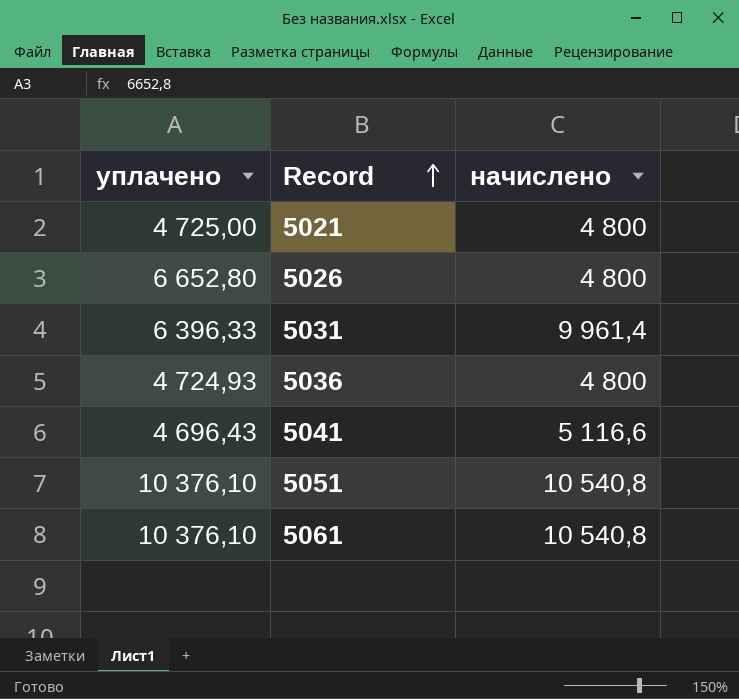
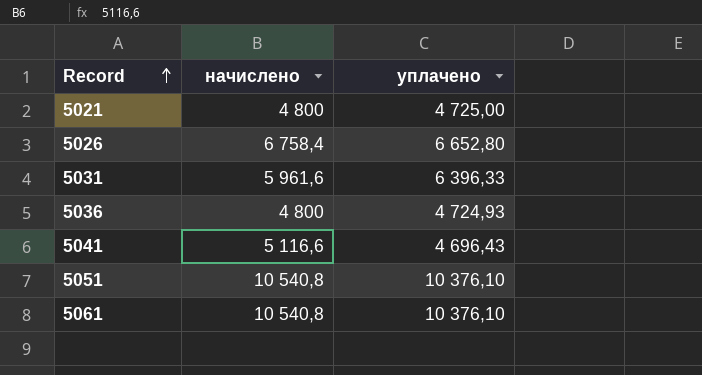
column уплачено | position: 1 -> 3
5026 | начислено: 4 800 -> 6 758,4
5031 | начислено: 9 961,4 -> 5 961,6

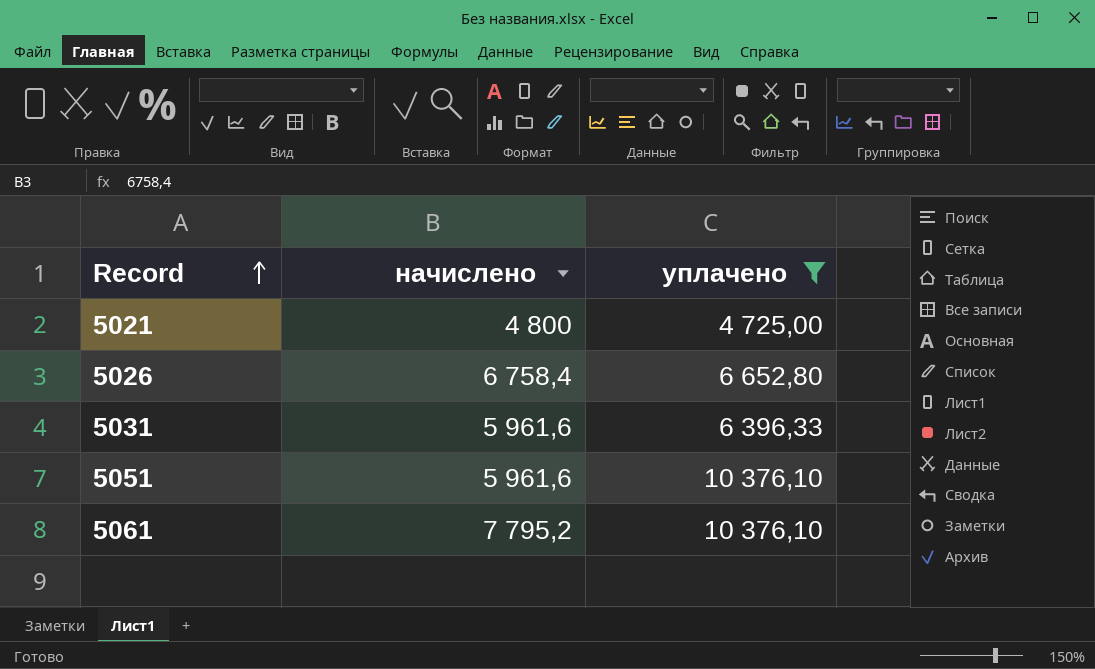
filter: none -> уплачено >= 4 725,00
5051 | начислено: 10 540,8 -> 5 961,6
5061 | начислено: 10 540,8 -> 7 795,2

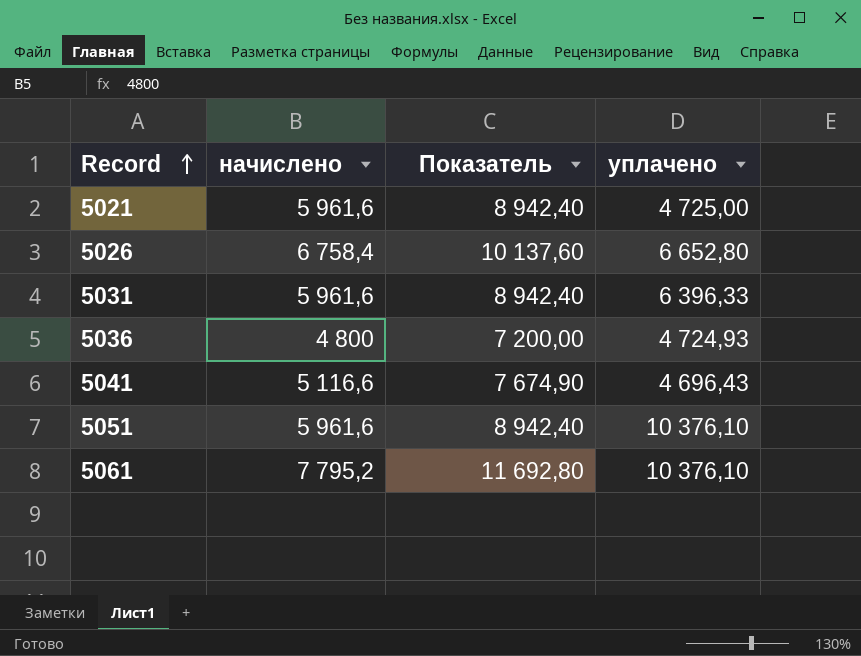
filter: уплачено >= 4 725,00 -> none
column Показатель | formula: none -> [начислено] * 1,5
5021 | начислено: 4 800 -> 5 961,6

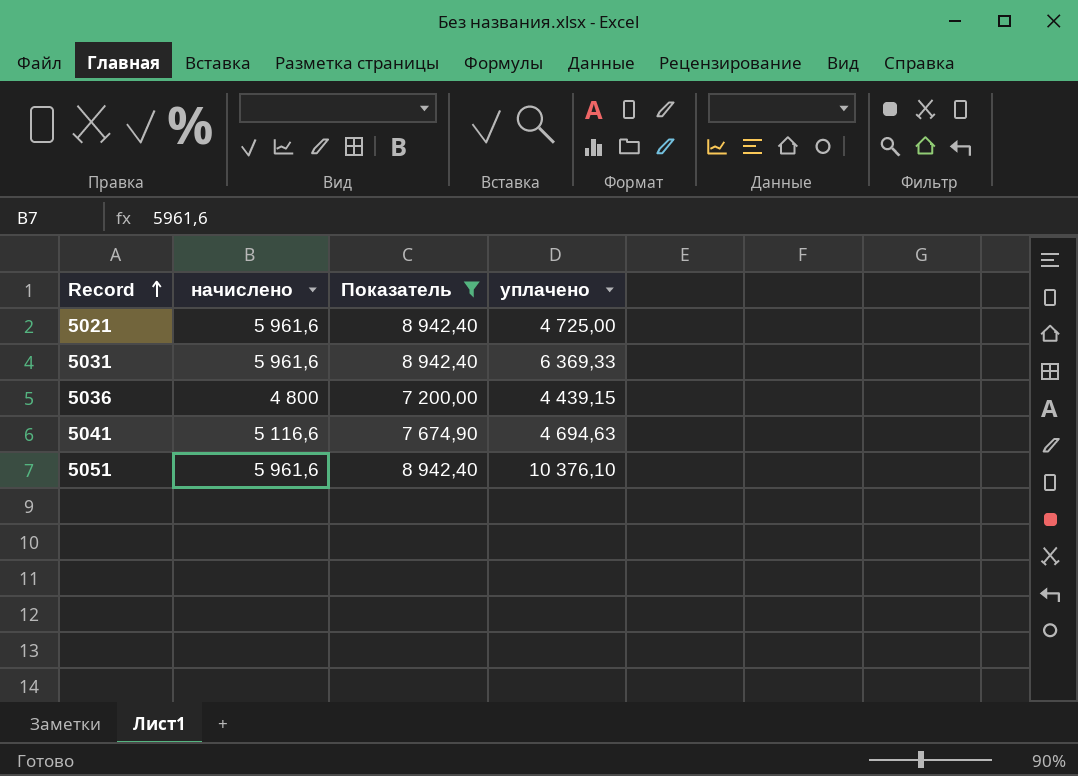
filter: none -> Показатель <= 8 942,40
5031 | уплачено: 6 396,33 -> 6 369,33
5036 | уплачено: 4 724,93 -> 4 439,15
5041 | уплачено: 4 696,43 -> 4 694,63

